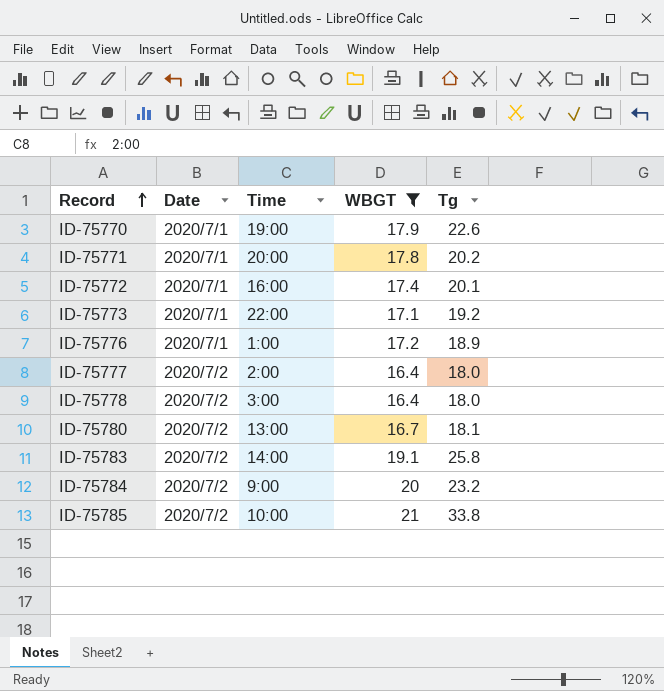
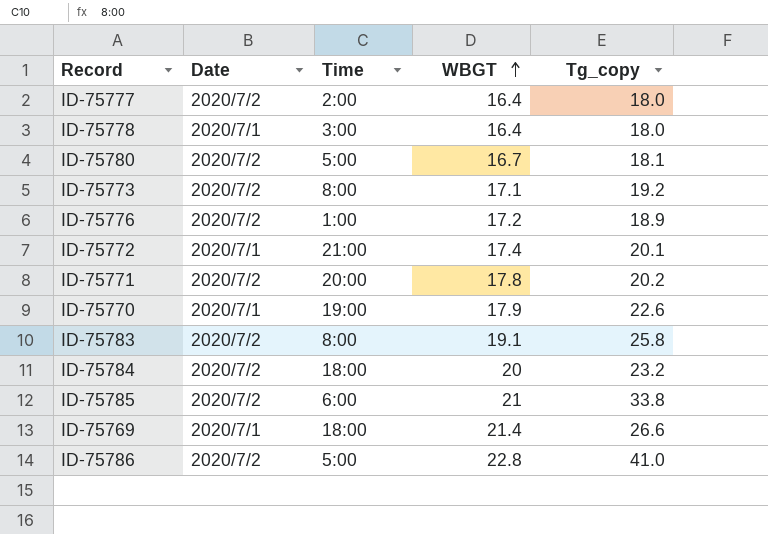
filter: WBGT <= 21 -> none
row order: Record ascending -> WBGT ascending
column name: Tg -> Tg_copy
ID-75778 | Date: 2020/7/2 -> 2020/7/1
ID-75780 | Time: 13:00 -> 5:00
ID-75773 | Date: 2020/7/1 -> 2020/7/2
ID-75773 | Time: 22:00 -> 8:00
ID-75776 | Date: 2020/7/1 -> 2020/7/2
ID-75772 | Time: 16:00 -> 21:00
ID-75771 | Date: 2020/7/1 -> 2020/7/2
ID-75783 | Time: 14:00 -> 8:00
ID-75784 | Time: 9:00 -> 18:00
ID-75785 | Time: 10:00 -> 6:00

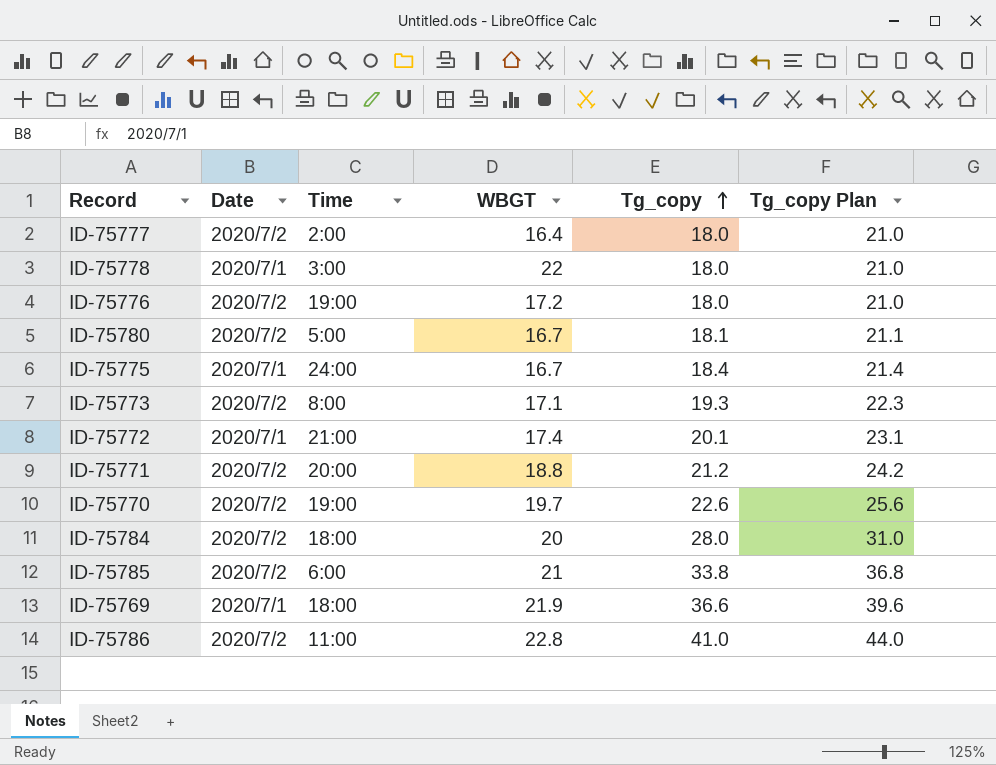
row order: WBGT ascending -> Tg_copy ascending
column Tg_copy Plan | formula: none -> [Tg_copy] + 3
row ID-75783: 2020/7/2 | 8:00 | 19.1 | 25.8 -> none
ID-75778 | WBGT: 16.4 -> 22
ID-75776 | Time: 1:00 -> 19:00
ID-75776 | Tg_copy: 18.9 -> 18.0
row ID-75775: none -> 2020/7/1 | 24:00 | 16.7 | 18.4 | 21.4
ID-75773 | Tg_copy: 19.2 -> 19.3
ID-75771 | WBGT: 17.8 -> 18.8
ID-75771 | Tg_copy: 20.2 -> 21.2
ID-75770 | Date: 2020/7/1 -> 2020/7/2
ID-75770 | WBGT: 17.9 -> 19.7
ID-75784 | Tg_copy: 23.2 -> 28.0
ID-75769 | WBGT: 21.4 -> 21.9
ID-75769 | Tg_copy: 26.6 -> 36.6
ID-75786 | Time: 5:00 -> 11:00

